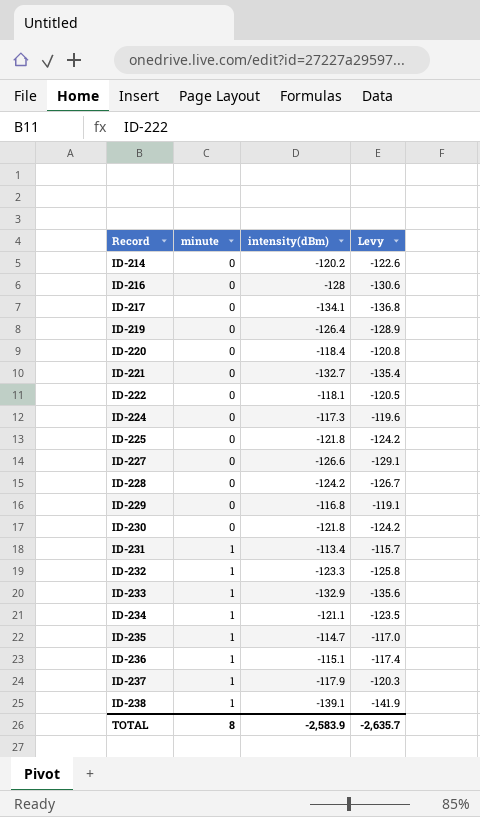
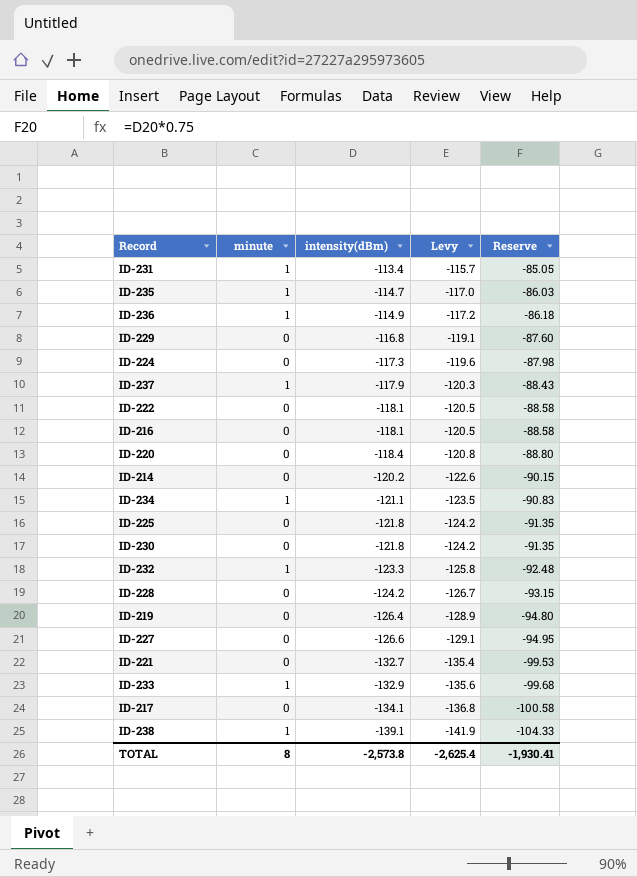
row order: Record ascending -> intensity(dBm) descending
column Reserve | formula: none -> [intensity(dBm)] * 0.75
ID-236 | intensity(dBm): -115.1 -> -114.9
ID-236 | Levy: -117.4 -> -117.2
ID-216 | intensity(dBm): -128 -> -118.1
ID-216 | Levy: -130.6 -> -120.5
TOTAL | intensity(dBm): -2,583.9 -> -2,573.8
TOTAL | Levy: -2,635.7 -> -2,625.4

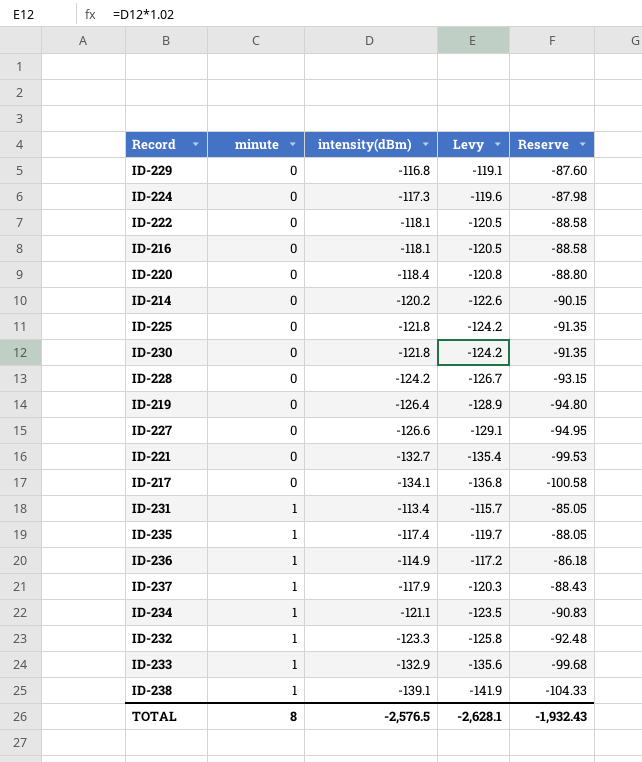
row order: intensity(dBm) descending -> minute ascending
ID-235 | intensity(dBm): -114.7 -> -117.4
ID-235 | Levy: -117.0 -> -119.7
ID-235 | Reserve: -86.03 -> -88.05
TOTAL | intensity(dBm): -2,573.8 -> -2,576.5
TOTAL | Levy: -2,625.4 -> -2,628.1
TOTAL | Reserve: -1,930.41 -> -1,932.43

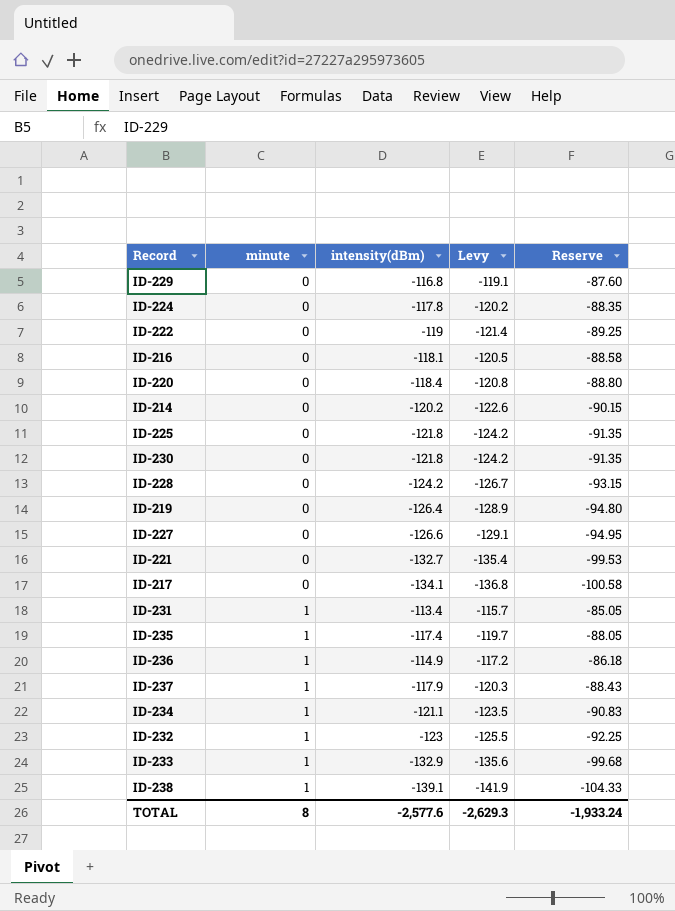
ID-224 | intensity(dBm): -117.3 -> -117.8
ID-224 | Levy: -119.6 -> -120.2
ID-224 | Reserve: -87.98 -> -88.35
ID-222 | intensity(dBm): -118.1 -> -119
ID-222 | Levy: -120.5 -> -121.4
ID-222 | Reserve: -88.58 -> -89.25
ID-232 | intensity(dBm): -123.3 -> -123
ID-232 | Levy: -125.8 -> -125.5
ID-232 | Reserve: -92.48 -> -92.25
TOTAL | intensity(dBm): -2,576.5 -> -2,577.6
TOTAL | Levy: -2,628.1 -> -2,629.3
TOTAL | Reserve: -1,932.43 -> -1,933.24

